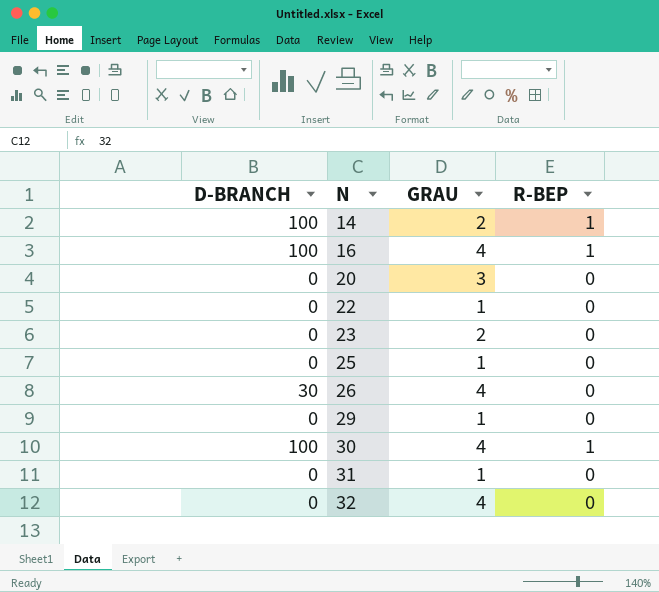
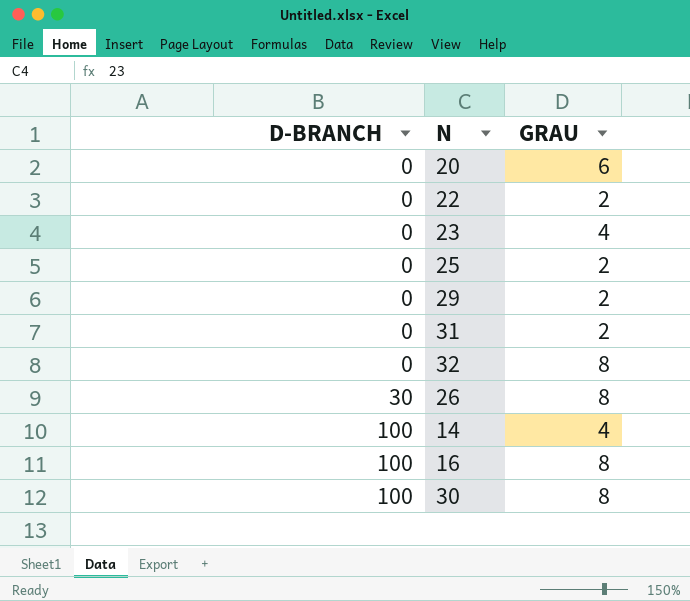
row order: N ascending -> D-BRANCH ascending
column R-BEP | position: 4 -> none
20 | GRAU: 3 -> 6
22 | GRAU: 1 -> 2
23 | GRAU: 2 -> 4
25 | GRAU: 1 -> 2
29 | GRAU: 1 -> 2
31 | GRAU: 1 -> 2
32 | GRAU: 4 -> 8
26 | GRAU: 4 -> 8
14 | GRAU: 2 -> 4
16 | GRAU: 4 -> 8
30 | GRAU: 4 -> 8

